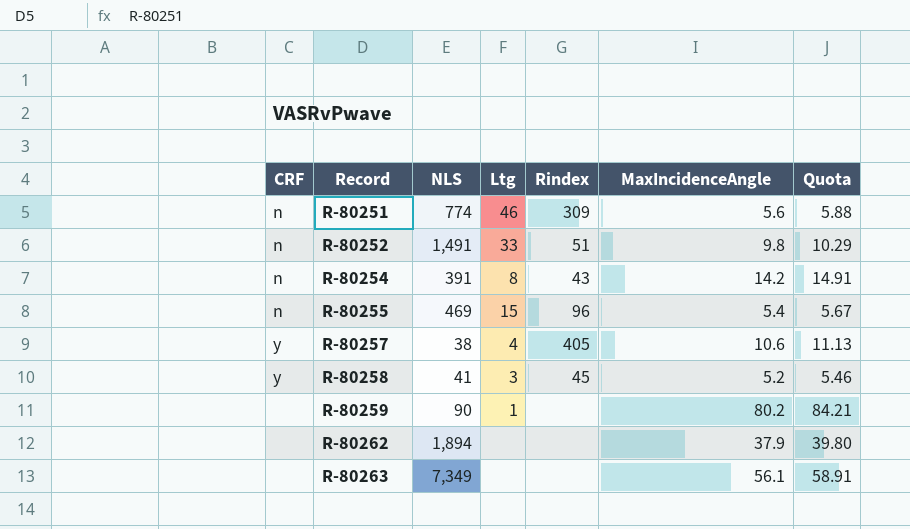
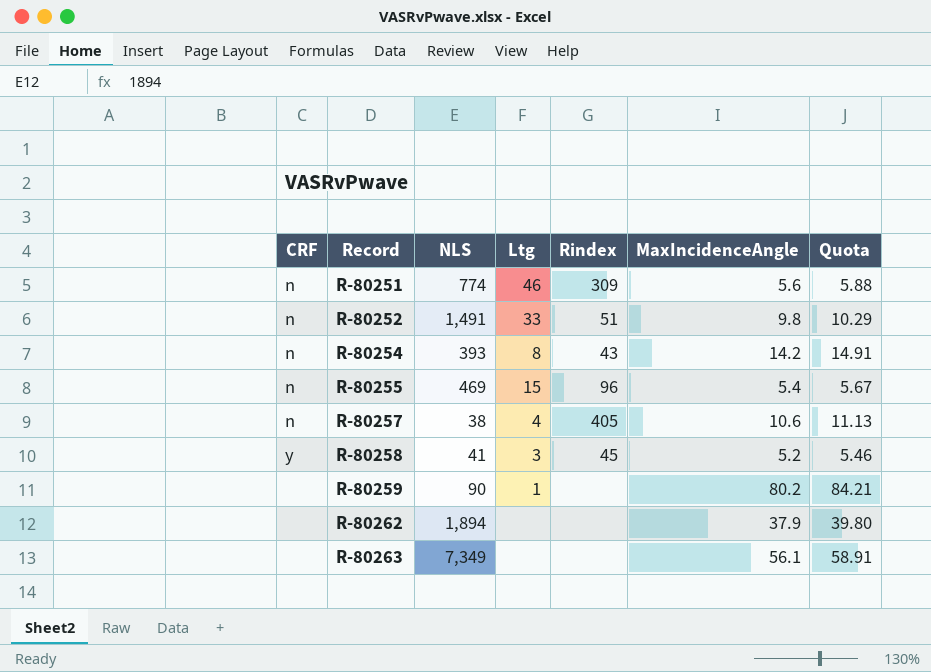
R-80254 | NLS: 391 -> 393
R-80257 | CRF: y -> n

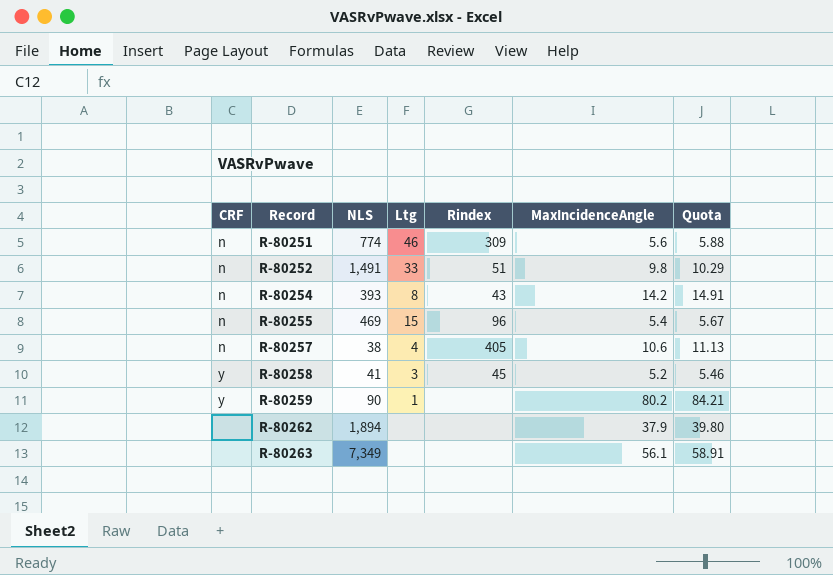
R-80259 | CRF: none -> y

